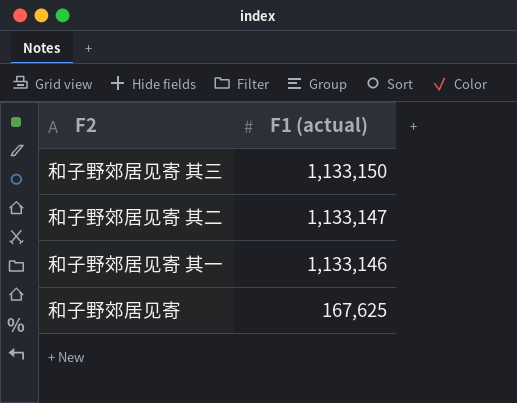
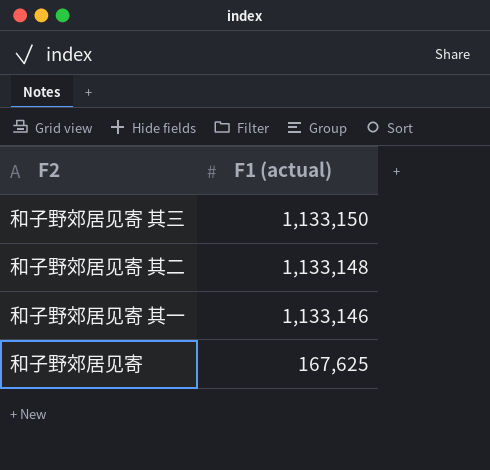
和子野郊居见寄 其二 | F1 (actual): 1,133,147 -> 1,133,148

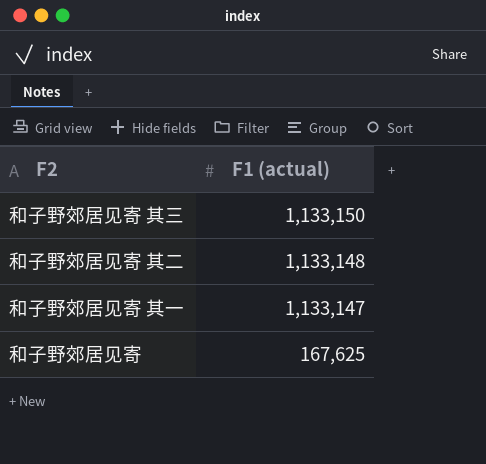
和子野郊居见寄 其一 | F1 (actual): 1,133,146 -> 1,133,147

